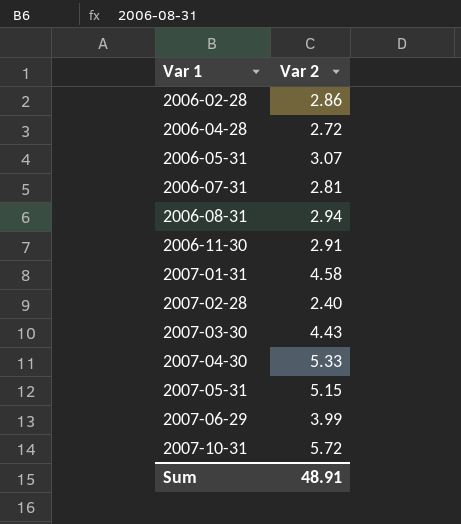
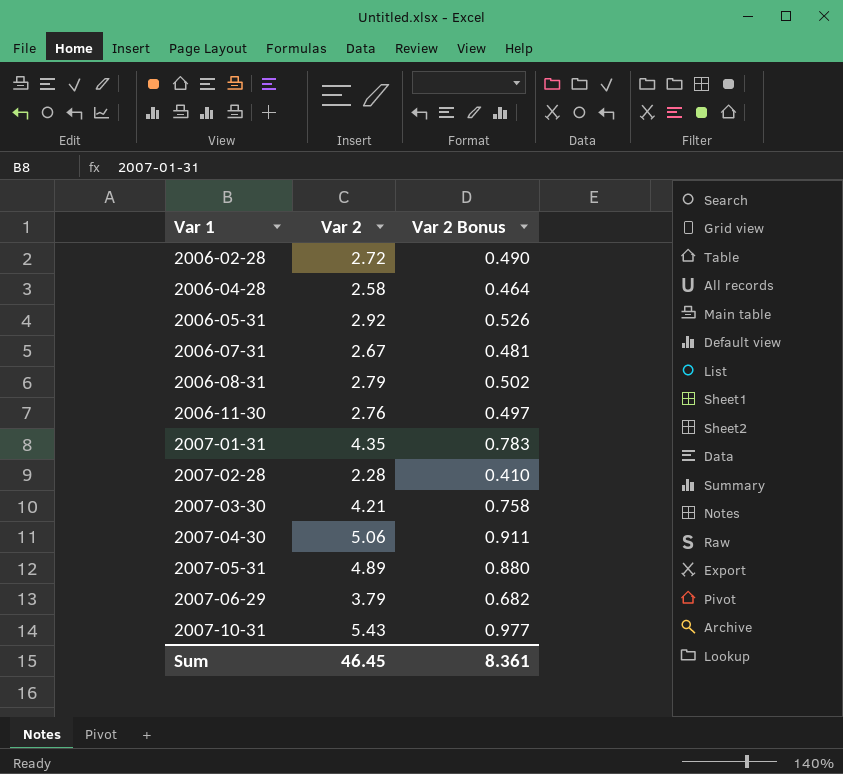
column Var 2 Bonus | formula: none -> [Var 2] * 0.18
2006-02-28 | Var 2: 2.86 -> 2.72
2006-04-28 | Var 2: 2.72 -> 2.58
2006-05-31 | Var 2: 3.07 -> 2.92
2006-07-31 | Var 2: 2.81 -> 2.67
2006-08-31 | Var 2: 2.94 -> 2.79
2006-11-30 | Var 2: 2.91 -> 2.76
2007-01-31 | Var 2: 4.58 -> 4.35
2007-02-28 | Var 2: 2.40 -> 2.28
2007-03-30 | Var 2: 4.43 -> 4.21
2007-04-30 | Var 2: 5.33 -> 5.06
2007-05-31 | Var 2: 5.15 -> 4.89
2007-06-29 | Var 2: 3.99 -> 3.79
2007-10-31 | Var 2: 5.72 -> 5.43
Sum | Var 2: 48.91 -> 46.45

